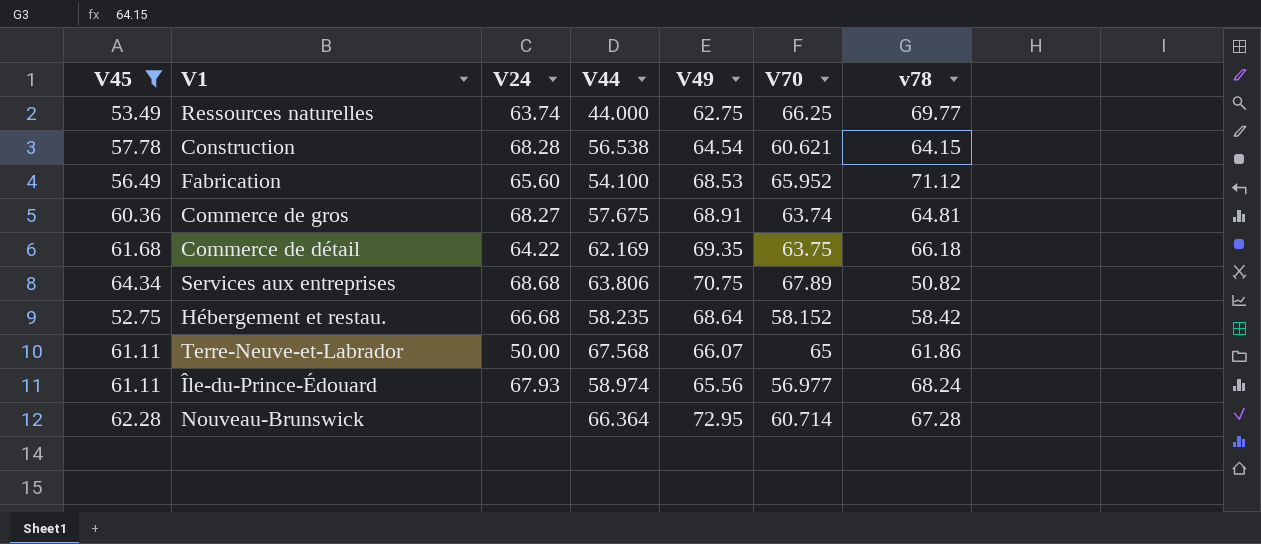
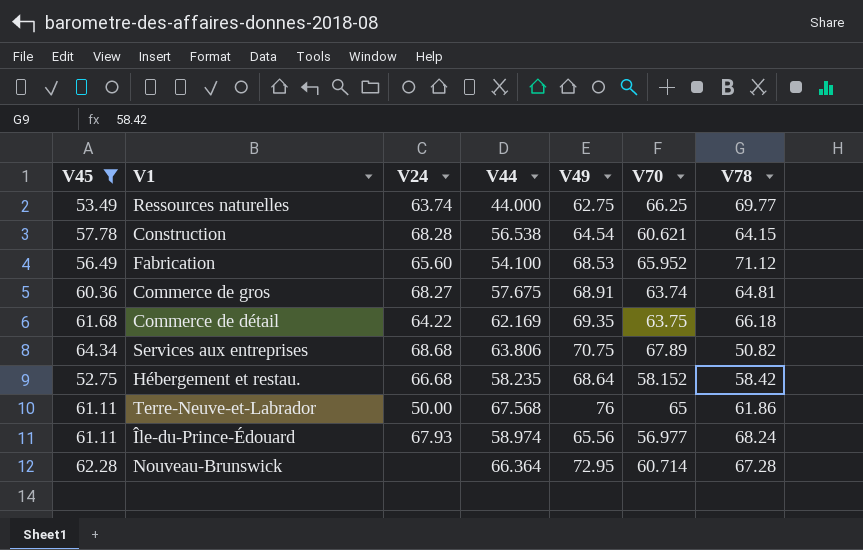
column name: v78 -> V78
Terre-Neuve-et-Labrador | V49: 66.07 -> 76

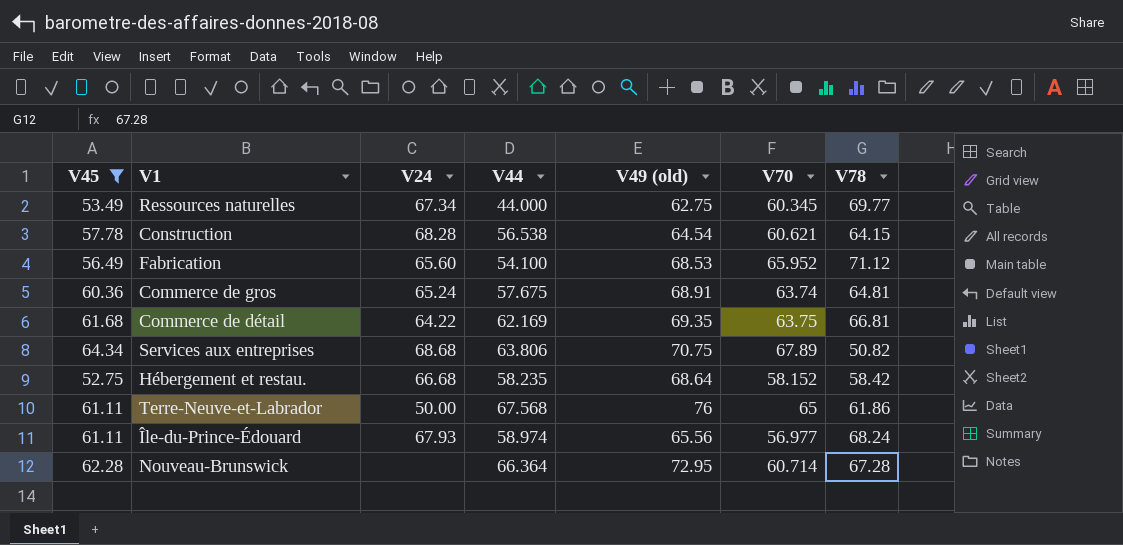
column name: V49 -> V49 (old)
Ressources naturelles | V24: 63.74 -> 67.34
Ressources naturelles | V70: 66.25 -> 60.345
Commerce de gros | V24: 68.27 -> 65.24
Commerce de détail | V78: 66.18 -> 66.81

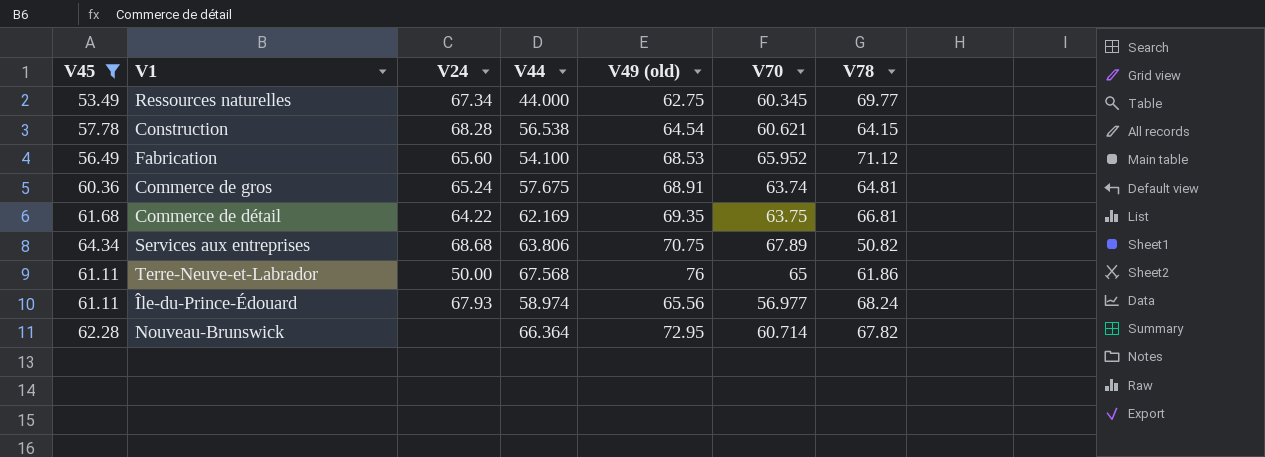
row Hébergement et restau.: 52.75 | 66.68 | 58.235 | 68.64 | 58.152 | 58.42 -> none
Nouveau-Brunswick | V78: 67.28 -> 67.82

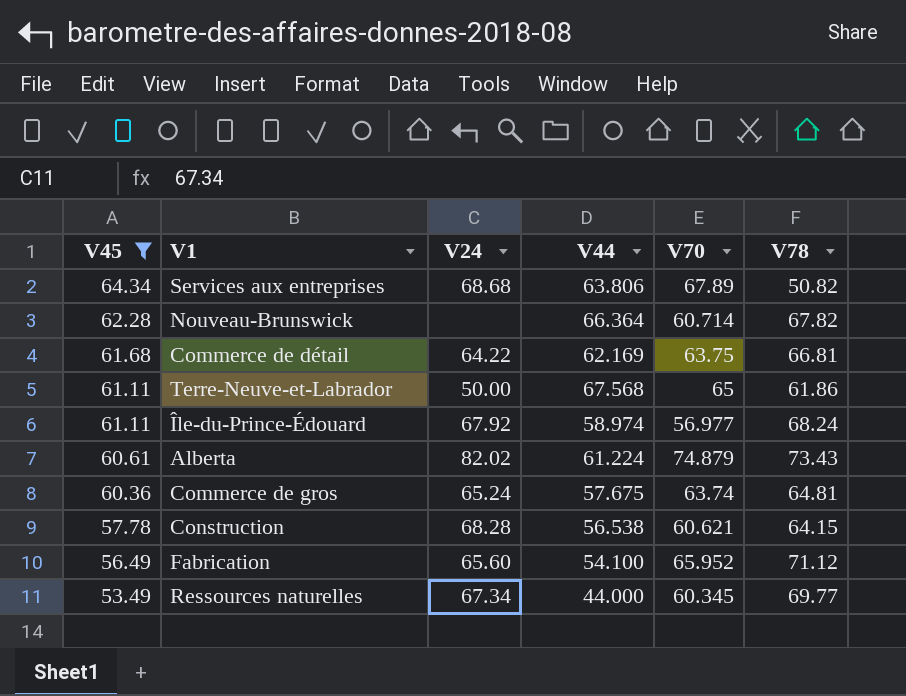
row order: none -> V45 descending
column V49 (old) | position: 5 -> none
Île-du-Prince-Édouard | V24: 67.93 -> 67.92
row Alberta: none -> 60.61 | 82.02 | 61.224 | 74.879 | 73.43

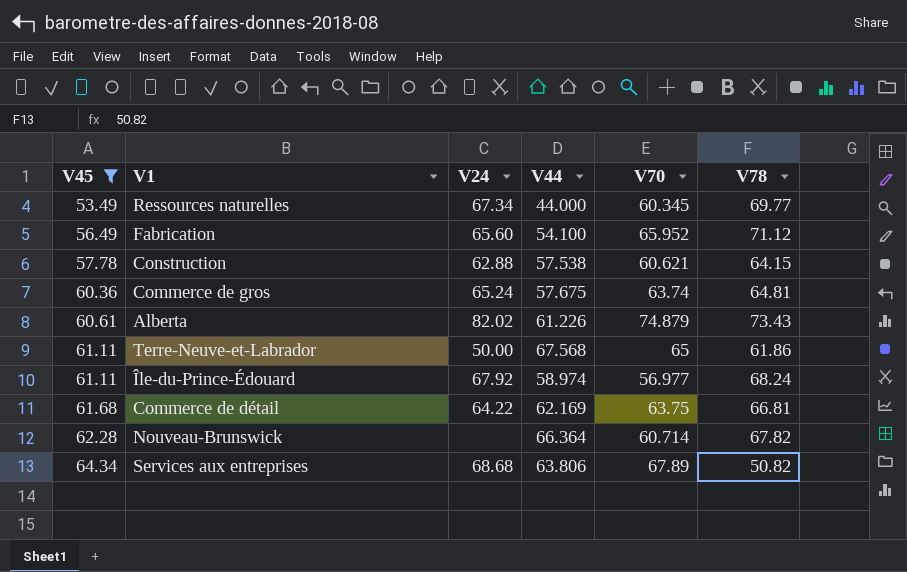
row order: V45 descending -> V45 ascending
Construction | V24: 68.28 -> 62.88
Construction | V44: 56.538 -> 57.538
Alberta | V44: 61.224 -> 61.226

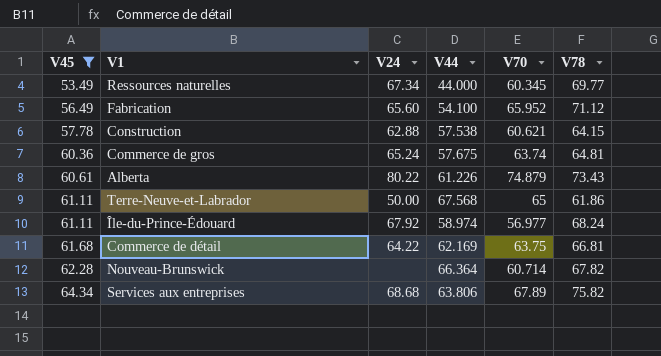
Alberta | V24: 82.02 -> 80.22
Services aux entreprises | V78: 50.82 -> 75.82

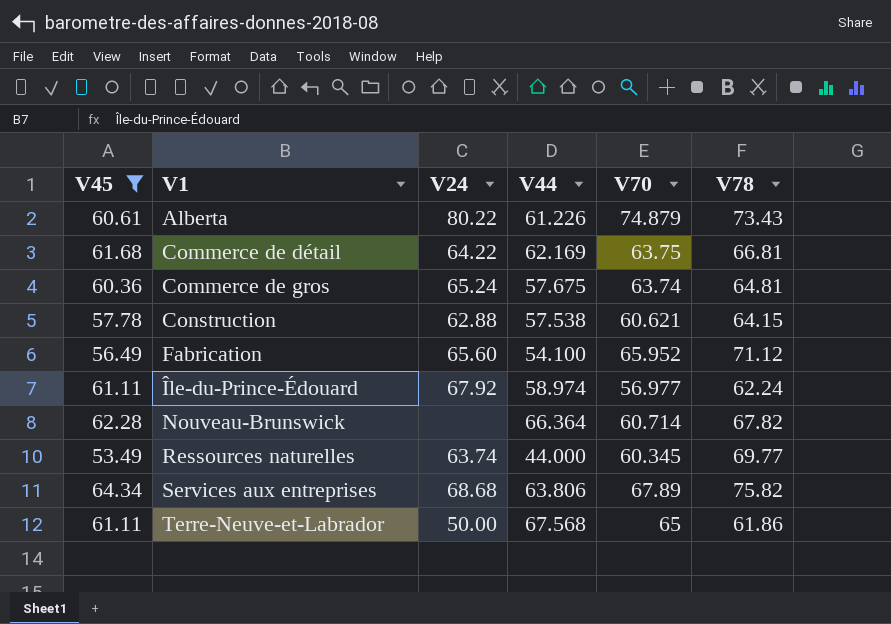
row order: V45 ascending -> V1 ascending
Île-du-Prince-Édouard | V78: 68.24 -> 62.24
Ressources naturelles | V24: 67.34 -> 63.74

